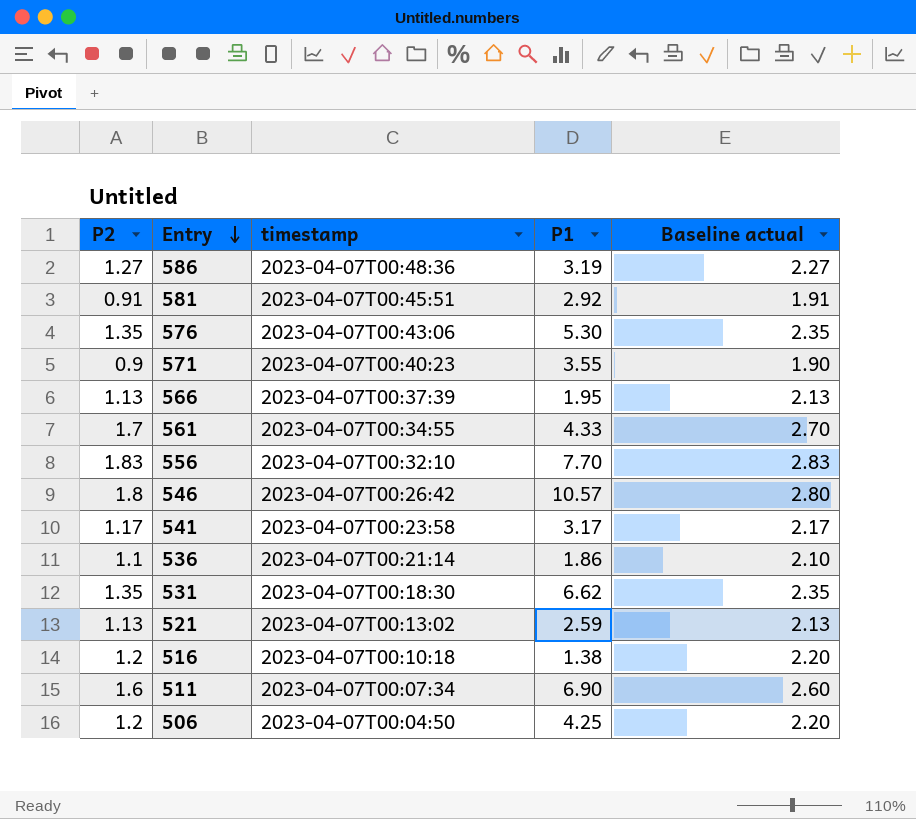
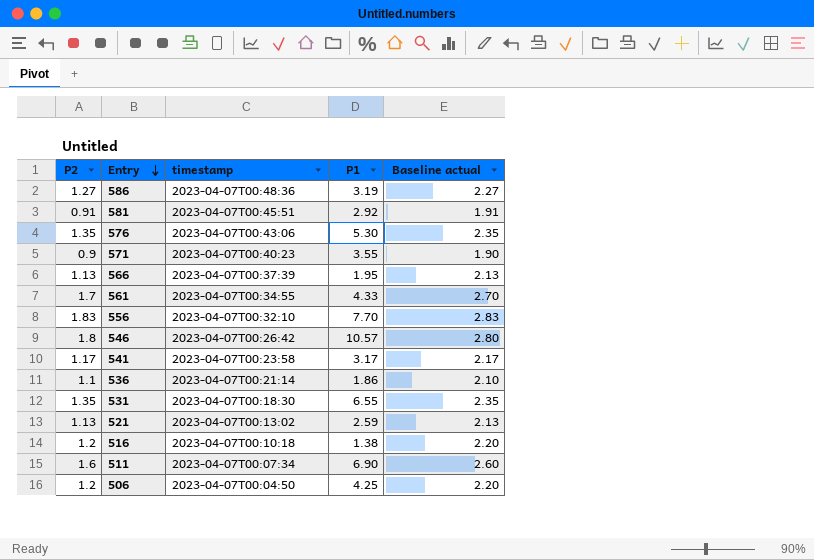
531 | P1: 6.62 -> 6.55

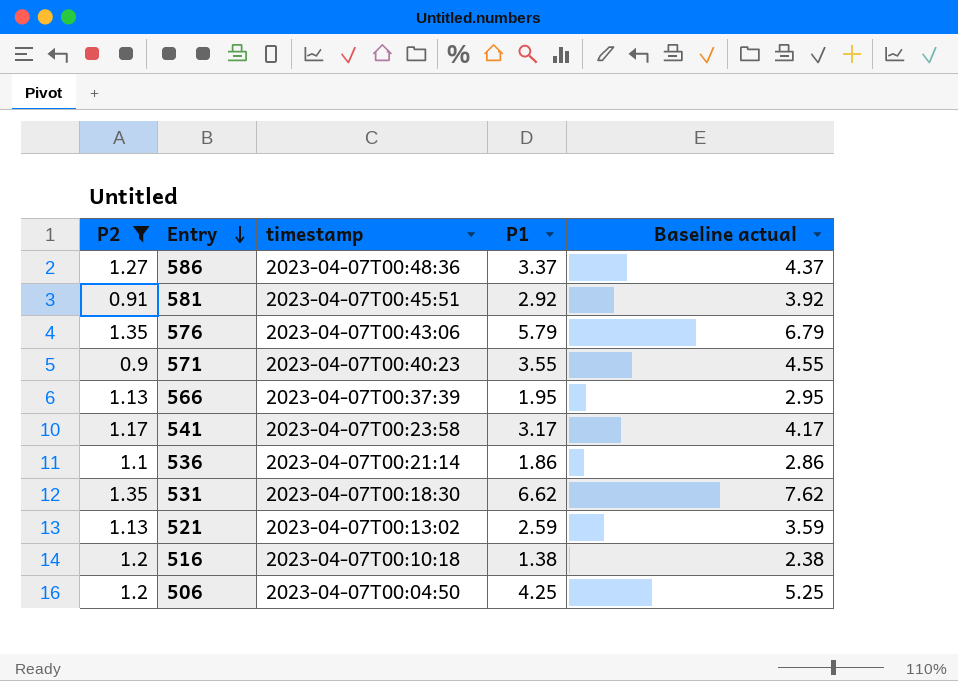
filter: none -> P2 <= 1.35
column Baseline actual | formula: [P2] + 1 -> [P1] + 1
586 | P1: 3.19 -> 3.37
576 | P1: 5.30 -> 5.79
531 | P1: 6.55 -> 6.62

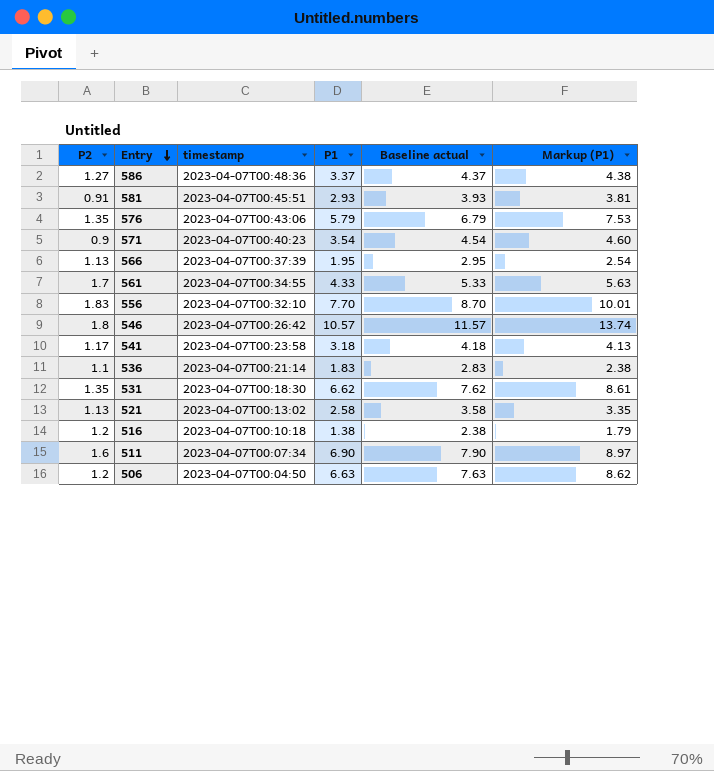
filter: P2 <= 1.35 -> none
column Markup (P1) | formula: none -> [P1] * 1.3
581 | P1: 2.92 -> 2.93
581 | Baseline actual: 3.92 -> 3.93
571 | P1: 3.55 -> 3.54
571 | Baseline actual: 4.55 -> 4.54
541 | P1: 3.17 -> 3.18
541 | Baseline actual: 4.17 -> 4.18
536 | P1: 1.86 -> 1.83
536 | Baseline actual: 2.86 -> 2.83
521 | P1: 2.59 -> 2.58
521 | Baseline actual: 3.59 -> 3.58
506 | P1: 4.25 -> 6.63
506 | Baseline actual: 5.25 -> 7.63

